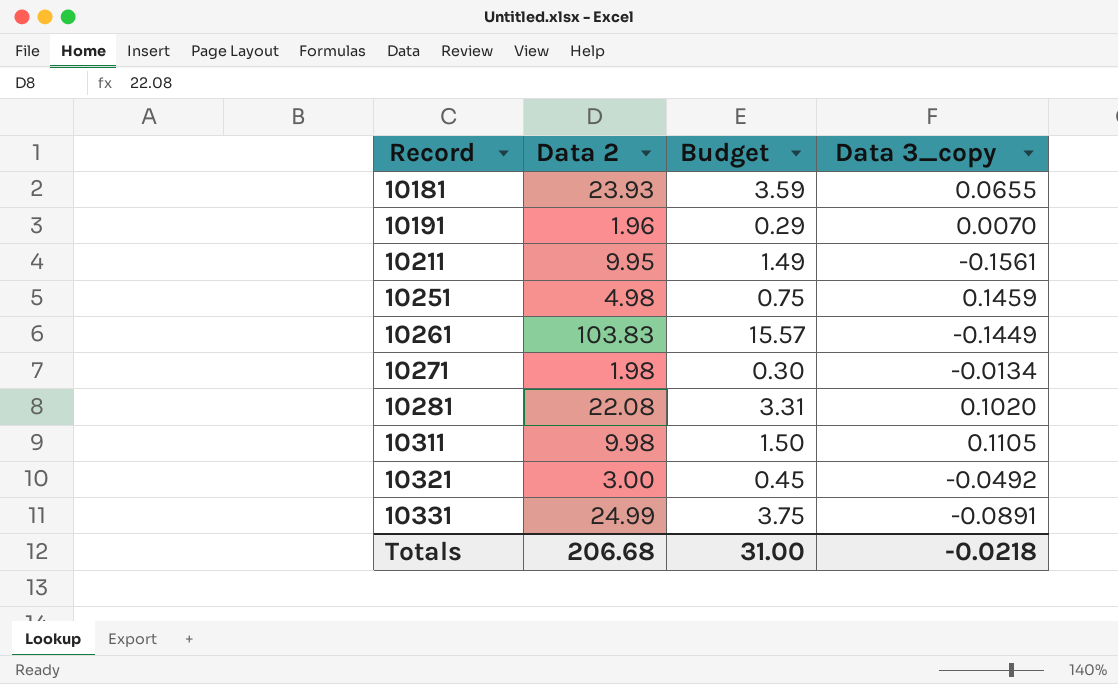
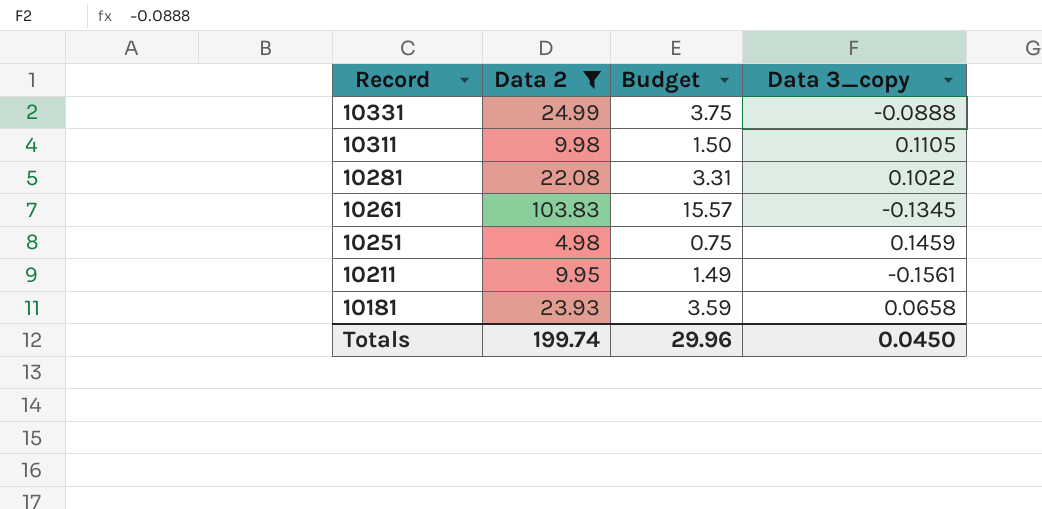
filter: none -> Data 2 >= 4.98
row order: Record ascending -> Record descending
10331 | Data 3_copy: -0.0891 -> -0.0888
10281 | Data 3_copy: 0.1020 -> 0.1022
10261 | Data 3_copy: -0.1449 -> -0.1345
10181 | Data 3_copy: 0.0655 -> 0.0658
Totals | Data 2: 206.68 -> 199.74
Totals | Budget: 31.00 -> 29.96
Totals | Data 3_copy: -0.0218 -> 0.0450

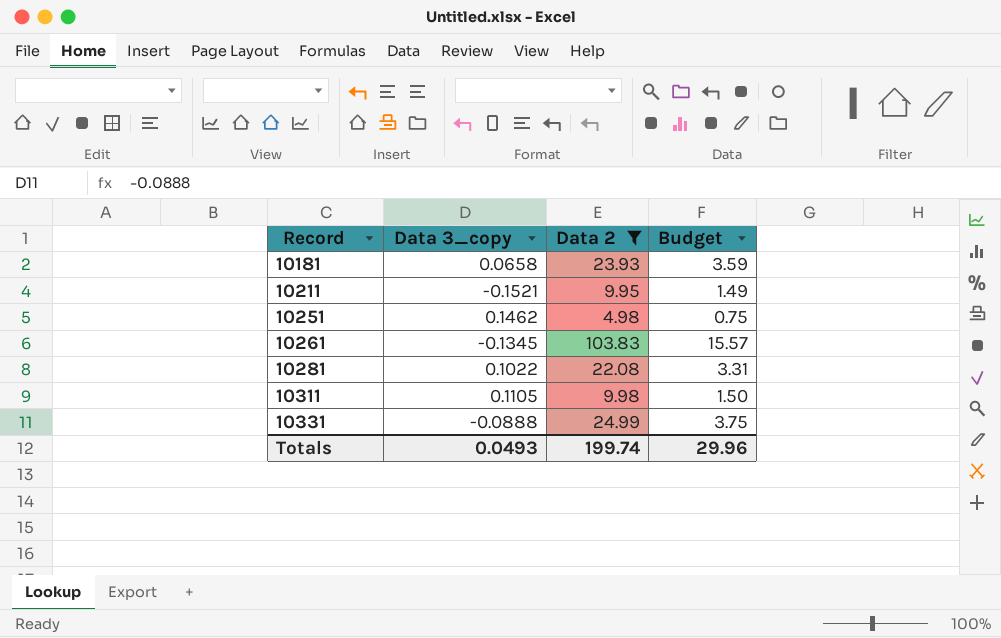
row order: Record descending -> Record ascending
column Data 3_copy | position: 4 -> 2
10211 | Data 3_copy: -0.1561 -> -0.1521
10251 | Data 3_copy: 0.1459 -> 0.1462
Totals | Data 3_copy: 0.0450 -> 0.0493

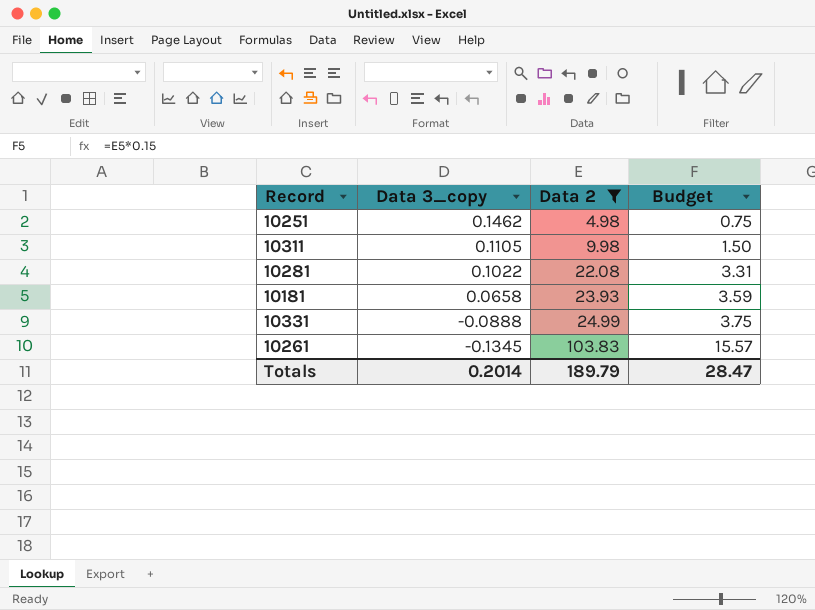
row order: Record ascending -> Data 3_copy descending
row 10211: -0.1521 | 9.95 | 1.49 -> none
Totals | Data 3_copy: 0.0493 -> 0.2014
Totals | Data 2: 199.74 -> 189.79
Totals | Budget: 29.96 -> 28.47

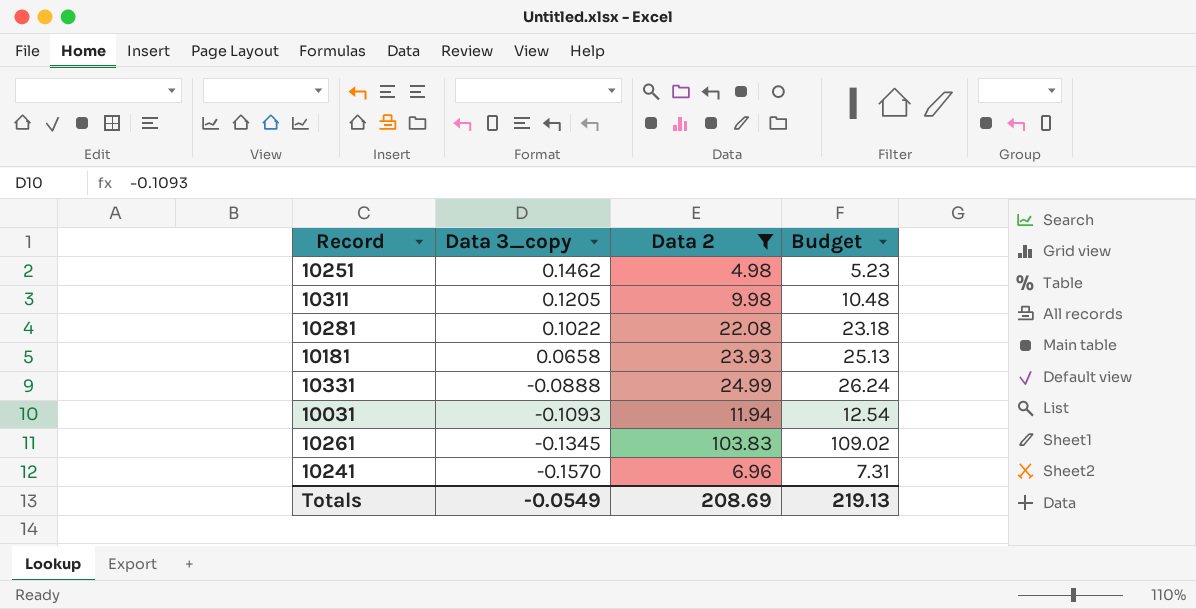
column Budget | formula: [Data 2] * 0.15 -> [Data 2] * 1.05
10311 | Data 3_copy: 0.1105 -> 0.1205
row 10031: none -> -0.1093 | 11.94 | 12.54
row 10241: none -> -0.1570 | 6.96 | 7.31
Totals | Data 3_copy: 0.2014 -> -0.0549
Totals | Data 2: 189.79 -> 208.69
Totals | Budget: 28.47 -> 219.13

